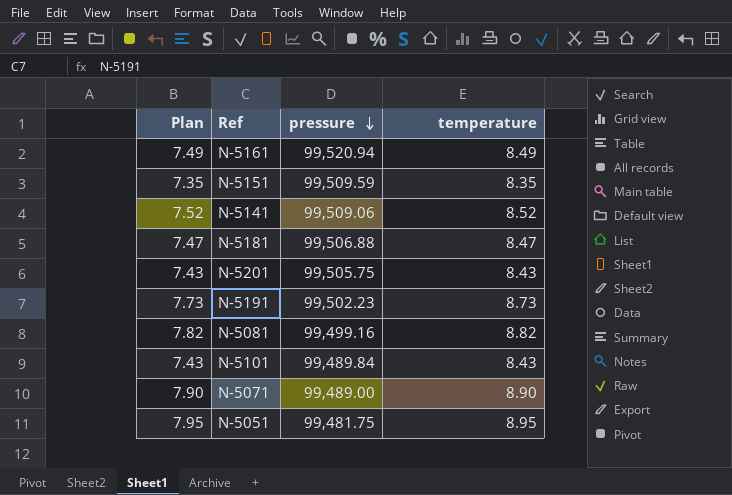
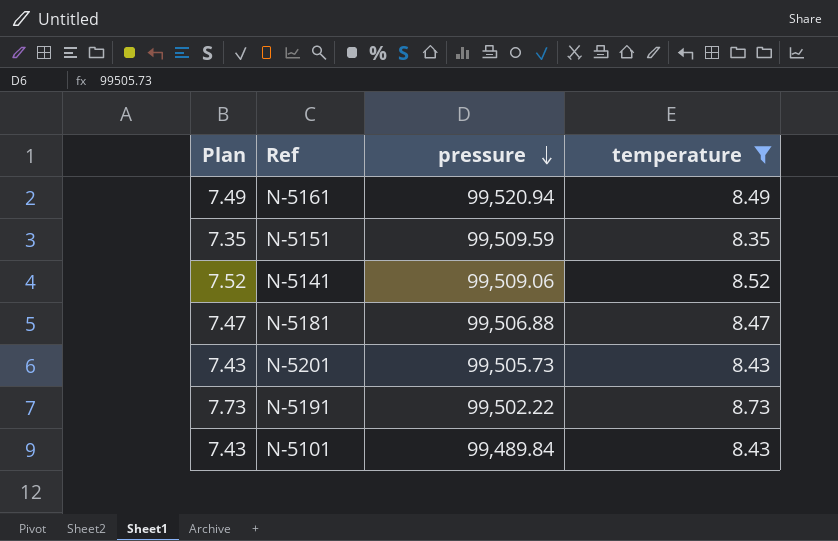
filter: none -> temperature <= 8.73
N-5201 | pressure: 99,505.75 -> 99,505.73
N-5191 | pressure: 99,502.23 -> 99,502.22

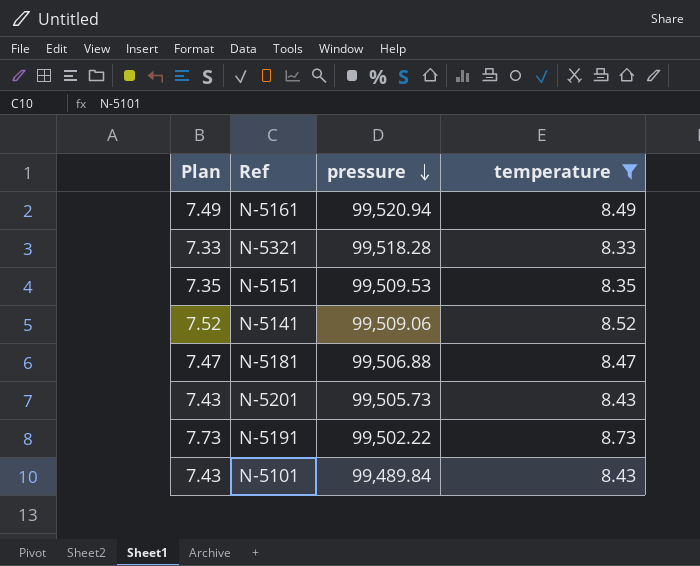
row N-5321: none -> 7.33 | 99,518.28 | 8.33
N-5151 | pressure: 99,509.59 -> 99,509.53

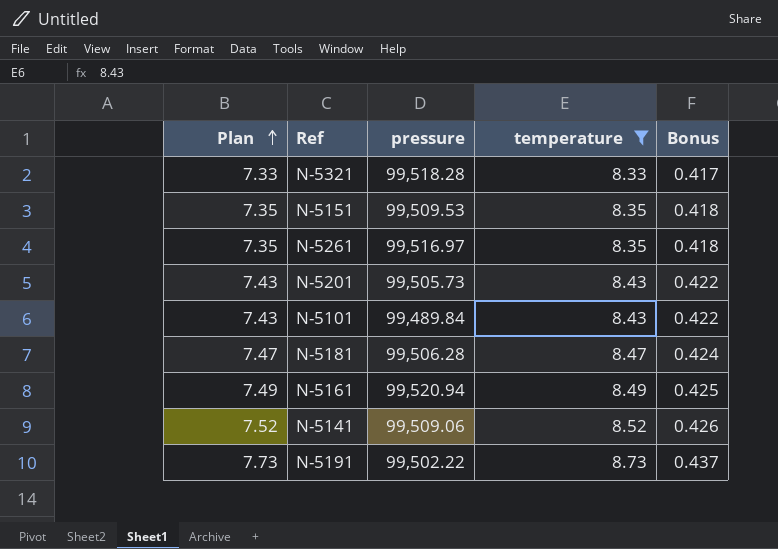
row order: pressure descending -> Plan ascending
column Bonus | formula: none -> [temperature] * 0.05
row N-5261: none -> 7.35 | 99,516.97 | 8.35 | 0.418
N-5181 | pressure: 99,506.88 -> 99,506.28

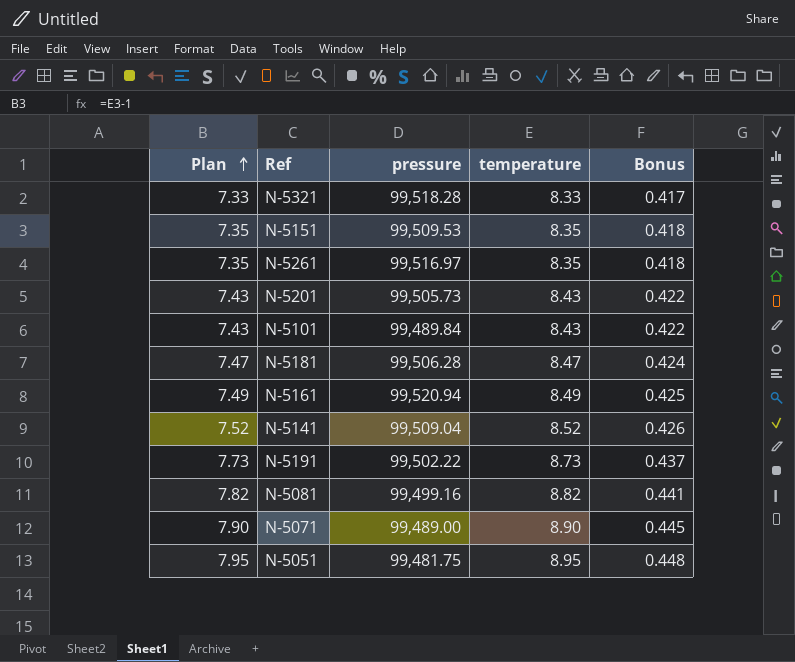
filter: temperature <= 8.73 -> none
N-5141 | pressure: 99,509.06 -> 99,509.04

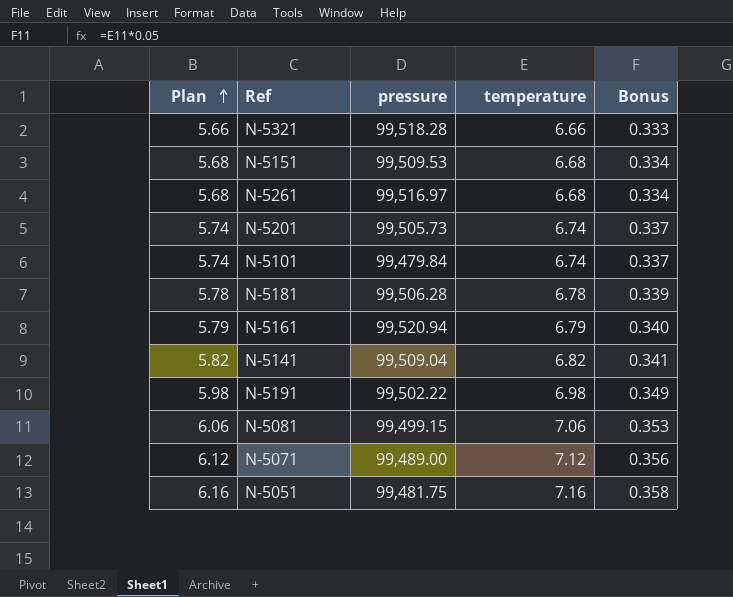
N-5321 | Plan: 7.33 -> 5.66
N-5321 | temperature: 8.33 -> 6.66
N-5321 | Bonus: 0.417 -> 0.333
N-5151 | Plan: 7.35 -> 5.68
N-5151 | temperature: 8.35 -> 6.68
N-5151 | Bonus: 0.418 -> 0.334
N-5261 | Plan: 7.35 -> 5.68
N-5261 | temperature: 8.35 -> 6.68
N-5261 | Bonus: 0.418 -> 0.334
N-5201 | Plan: 7.43 -> 5.74
N-5201 | temperature: 8.43 -> 6.74
N-5201 | Bonus: 0.422 -> 0.337
N-5101 | Plan: 7.43 -> 5.74
N-5101 | pressure: 99,489.84 -> 99,479.84
N-5101 | temperature: 8.43 -> 6.74
N-5101 | Bonus: 0.422 -> 0.337
N-5181 | Plan: 7.47 -> 5.78
N-5181 | temperature: 8.47 -> 6.78
N-5181 | Bonus: 0.424 -> 0.339
N-5161 | Plan: 7.49 -> 5.79
N-5161 | temperature: 8.49 -> 6.79
N-5161 | Bonus: 0.425 -> 0.340
N-5141 | Plan: 7.52 -> 5.82
N-5141 | temperature: 8.52 -> 6.82
N-5141 | Bonus: 0.426 -> 0.341
N-5191 | Plan: 7.73 -> 5.98
N-5191 | temperature: 8.73 -> 6.98
N-5191 | Bonus: 0.437 -> 0.349
N-5081 | Plan: 7.82 -> 6.06
N-5081 | pressure: 99,499.16 -> 99,499.15
N-5081 | temperature: 8.82 -> 7.06
N-5081 | Bonus: 0.441 -> 0.353
N-5071 | Plan: 7.90 -> 6.12
N-5071 | temperature: 8.90 -> 7.12
N-5071 | Bonus: 0.445 -> 0.356
N-5051 | Plan: 7.95 -> 6.16
N-5051 | temperature: 8.95 -> 7.16
N-5051 | Bonus: 0.448 -> 0.358

